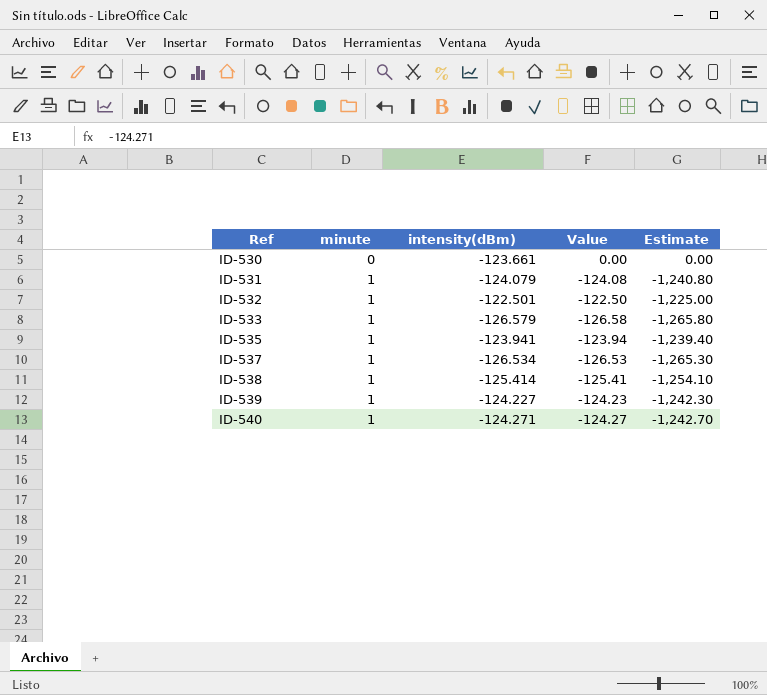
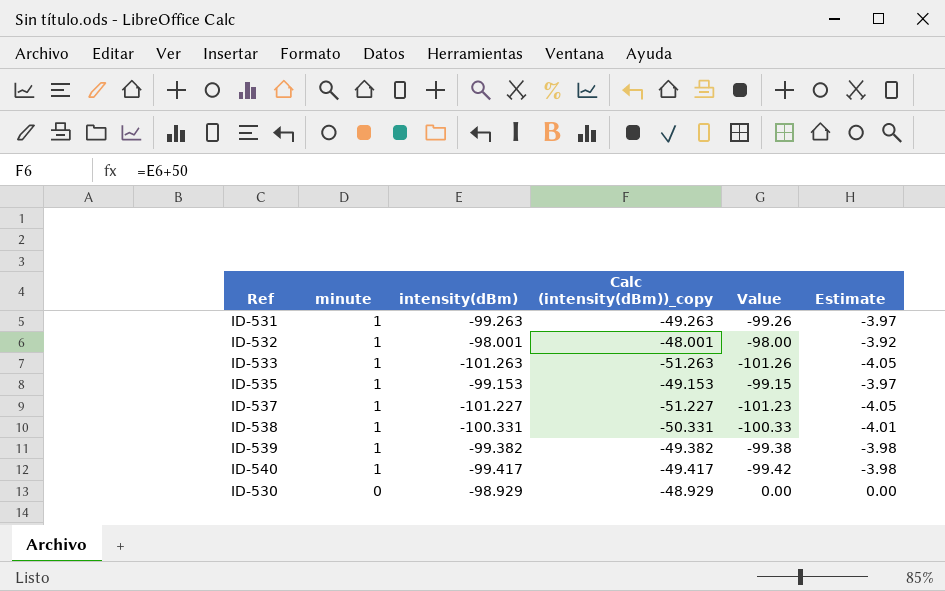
row order: Ref ascending -> minute descending
column Calc (intensity(dBm))_copy | formula: none -> [intensity(dBm)] + 50
column Estimate | formula: [Value] * 10 -> [Value] * 0.04
ID-531 | intensity(dBm): -124.079 -> -99.263
ID-531 | Value: -124.08 -> -99.26
ID-532 | intensity(dBm): -122.501 -> -98.001
ID-532 | Value: -122.50 -> -98.00
ID-533 | intensity(dBm): -126.579 -> -101.263
ID-533 | Value: -126.58 -> -101.26
ID-535 | intensity(dBm): -123.941 -> -99.153
ID-535 | Value: -123.94 -> -99.15
ID-537 | intensity(dBm): -126.534 -> -101.227
ID-537 | Value: -126.53 -> -101.23
ID-538 | intensity(dBm): -125.414 -> -100.331
ID-538 | Value: -125.41 -> -100.33
ID-539 | intensity(dBm): -124.227 -> -99.382
ID-539 | Value: -124.23 -> -99.38
ID-540 | intensity(dBm): -124.271 -> -99.417
ID-540 | Value: -124.27 -> -99.42
ID-530 | intensity(dBm): -123.661 -> -98.929

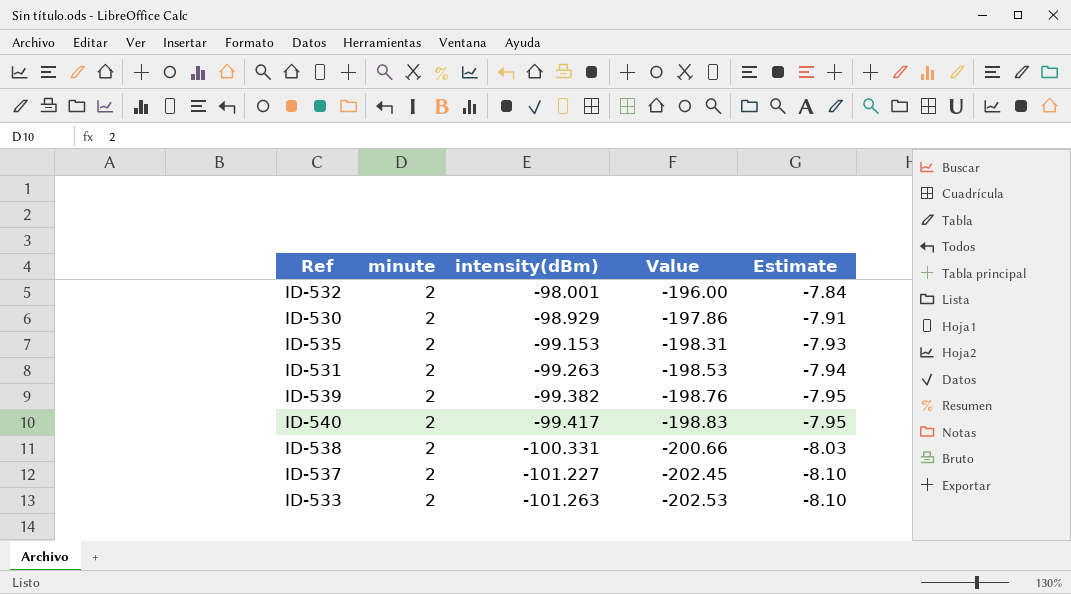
row order: minute descending -> intensity(dBm) descending
column Calc (intensity(dBm))_copy | formula: [intensity(dBm)] + 50 -> none
ID-532 | minute: 1 -> 2
ID-532 | Value: -98.00 -> -196.00
ID-532 | Estimate: -3.92 -> -7.84
ID-530 | minute: 0 -> 2
ID-530 | Value: 0.00 -> -197.86
ID-530 | Estimate: 0.00 -> -7.91
ID-535 | minute: 1 -> 2
ID-535 | Value: -99.15 -> -198.31
ID-535 | Estimate: -3.97 -> -7.93
ID-531 | minute: 1 -> 2
ID-531 | Value: -99.26 -> -198.53
ID-531 | Estimate: -3.97 -> -7.94
ID-539 | minute: 1 -> 2
ID-539 | Value: -99.38 -> -198.76
ID-539 | Estimate: -3.98 -> -7.95
ID-540 | minute: 1 -> 2
ID-540 | Value: -99.42 -> -198.83
ID-540 | Estimate: -3.98 -> -7.95
ID-538 | minute: 1 -> 2
ID-538 | Value: -100.33 -> -200.66
ID-538 | Estimate: -4.01 -> -8.03
ID-537 | minute: 1 -> 2
ID-537 | Value: -101.23 -> -202.45
ID-537 | Estimate: -4.05 -> -8.10
ID-533 | minute: 1 -> 2
ID-533 | Value: -101.26 -> -202.53
ID-533 | Estimate: -4.05 -> -8.10

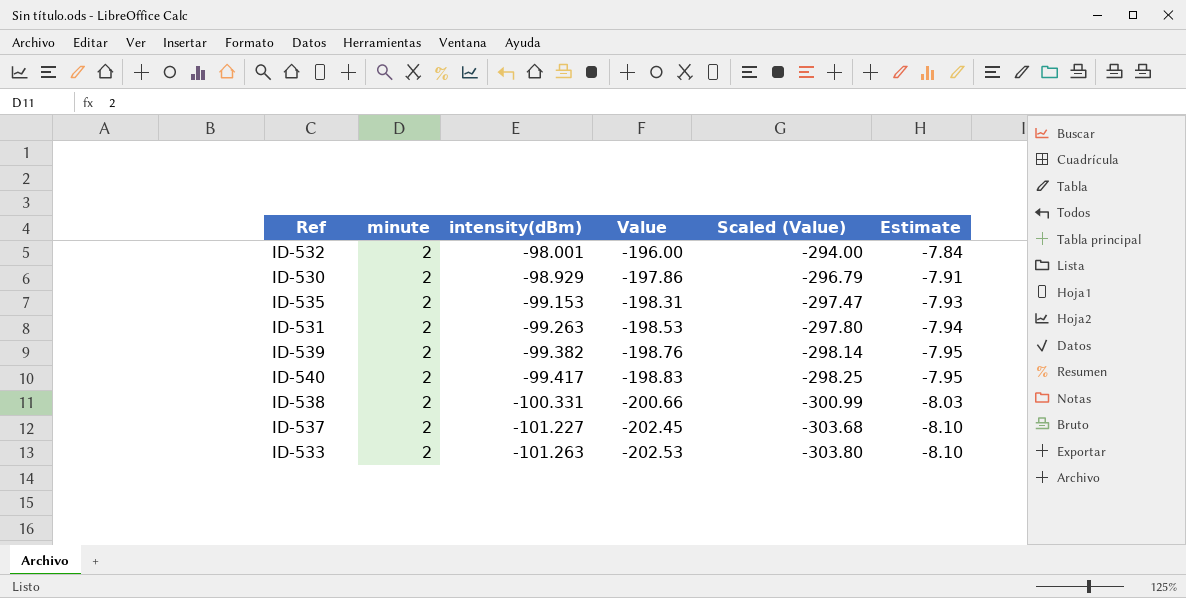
column Scaled (Value) | formula: none -> [Value] * 1.5

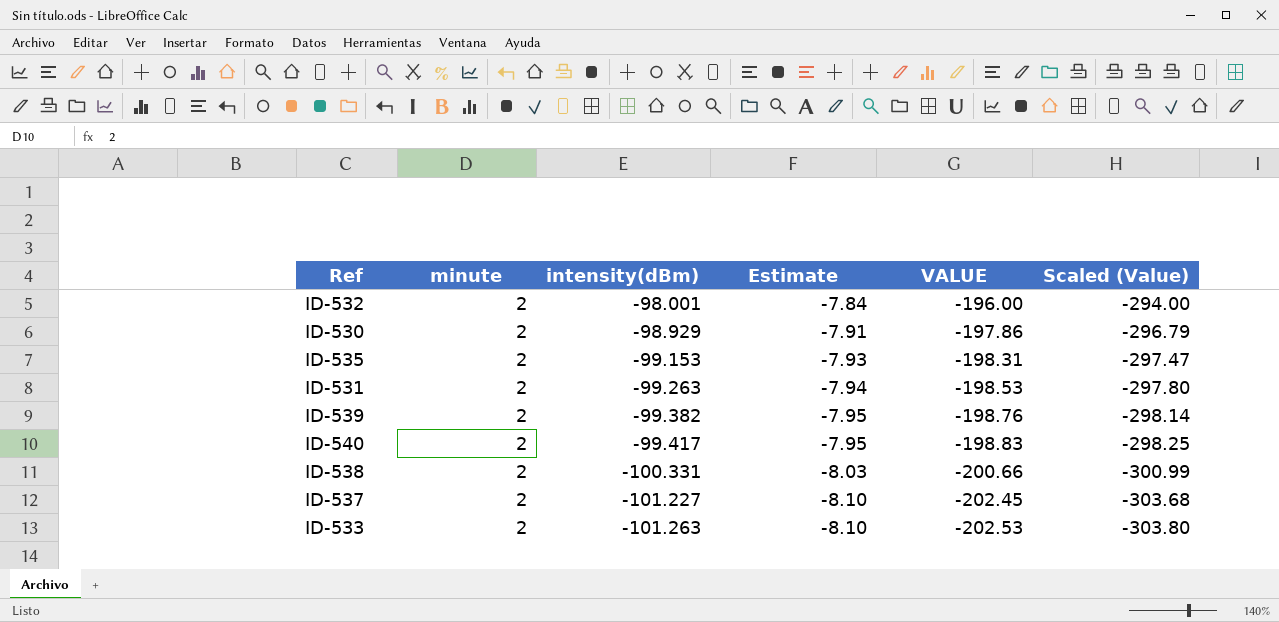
column Estimate | position: 6 -> 4
column name: Value -> VALUE

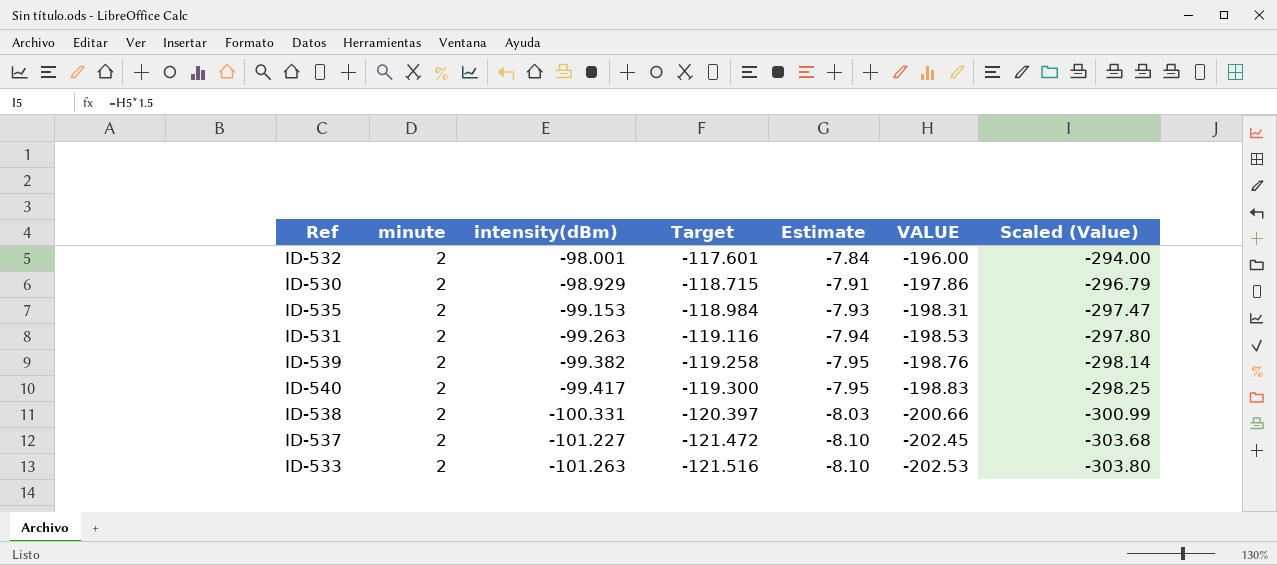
column Target | formula: none -> [intensity(dBm)] * 1.2

